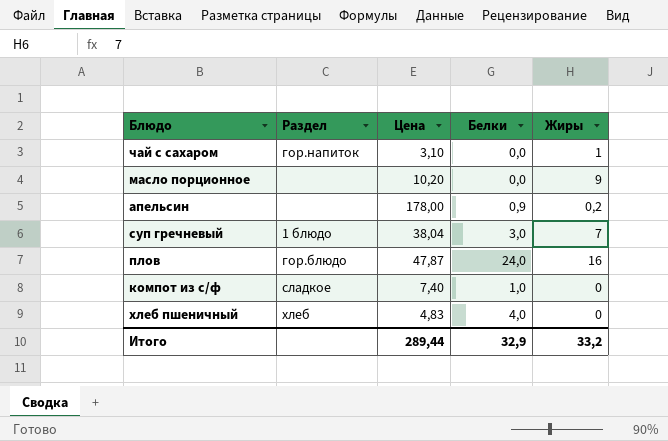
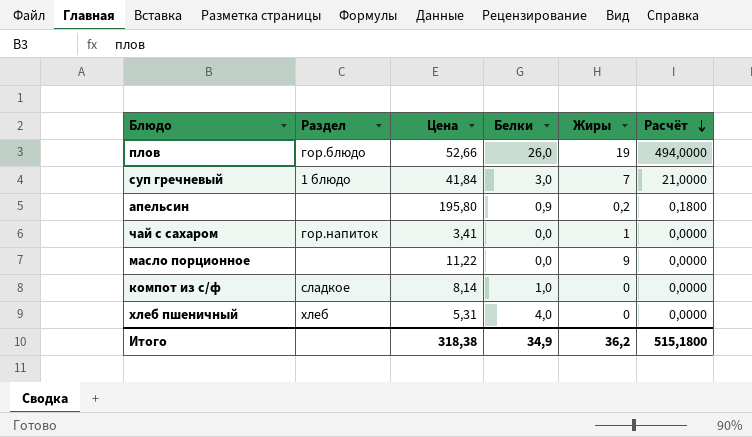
row order: none -> Расчёт descending
column Расчёт | formula: none -> [Белки] * [Жиры]
плов | Цена: 47,87 -> 52,66
плов | Белки: 24,0 -> 26,0
плов | Жиры: 16 -> 19
суп гречневый | Цена: 38,04 -> 41,84
апельсин | Цена: 178,00 -> 195,80
чай с сахаром | Цена: 3,10 -> 3,41
масло порционное | Цена: 10,20 -> 11,22
компот из с/ф | Цена: 7,40 -> 8,14
хлеб пшеничный | Цена: 4,83 -> 5,31
Итого | Цена: 289,44 -> 318,38
Итого | Белки: 32,9 -> 34,9
Итого | Жиры: 33,2 -> 36,2

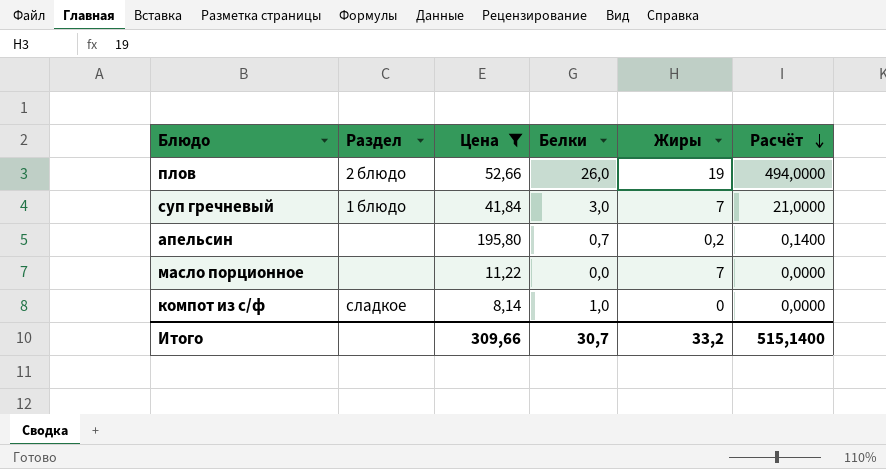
filter: none -> Цена >= 8,14
плов | Раздел: гор.блюдо -> 2 блюдо
апельсин | Белки: 0,9 -> 0,7
апельсин | Расчёт: 0,1800 -> 0,1400
масло порционное | Жиры: 9 -> 7
Итого | Цена: 318,38 -> 309,66
Итого | Белки: 34,9 -> 30,7
Итого | Жиры: 36,2 -> 33,2
Итого | Расчёт: 515,1800 -> 515,1400

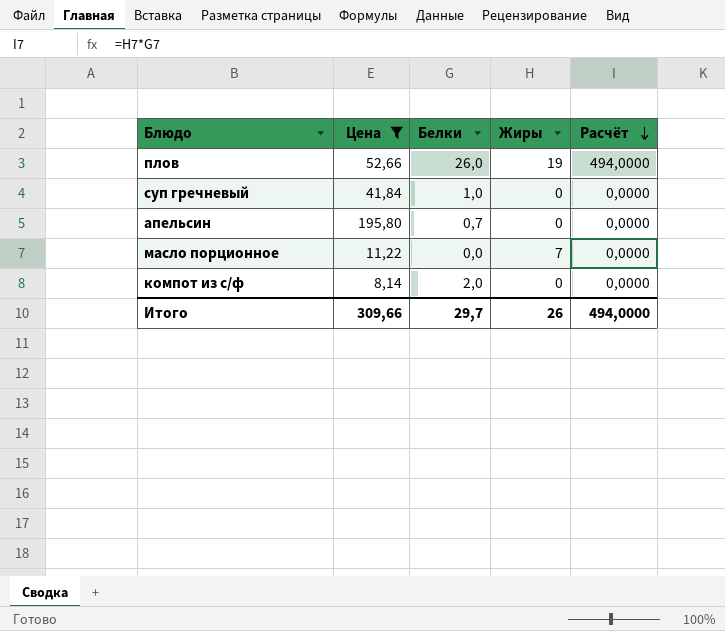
column Раздел | position: 2 -> none
суп гречневый | Белки: 3,0 -> 1,0
суп гречневый | Жиры: 7 -> 0
суп гречневый | Расчёт: 21,0000 -> 0,0000
апельсин | Жиры: 0,2 -> 0
апельсин | Расчёт: 0,1400 -> 0,0000
компот из с/ф | Белки: 1,0 -> 2,0
Итого | Белки: 30,7 -> 29,7
Итого | Жиры: 33,2 -> 26
Итого | Расчёт: 515,1400 -> 494,0000

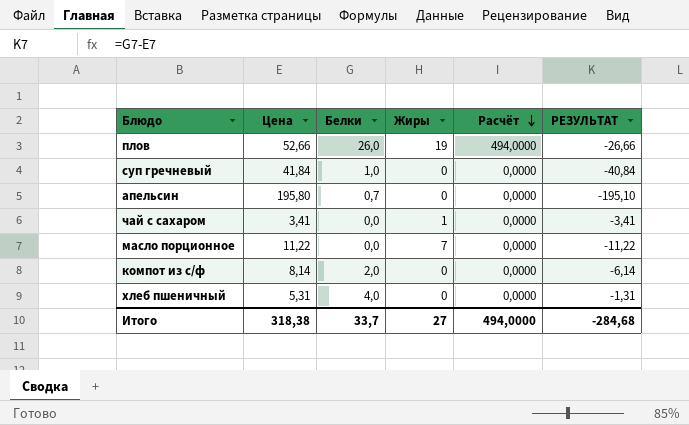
filter: Цена >= 8,14 -> none
column РЕЗУЛЬТАТ | formula: none -> [Белки] - [Цена]
Итого | Цена: 309,66 -> 318,38
Итого | Белки: 29,7 -> 33,7
Итого | Жиры: 26 -> 27

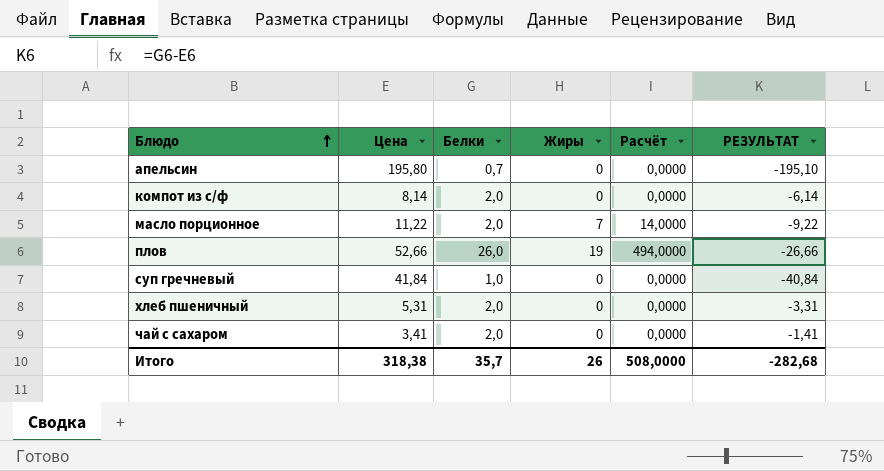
row order: Расчёт descending -> Блюдо ascending
масло порционное | Белки: 0,0 -> 2,0
масло порционное | Расчёт: 0,0000 -> 14,0000
масло порционное | РЕЗУЛЬТАТ: -11,22 -> -9,22
хлеб пшеничный | Белки: 4,0 -> 2,0
хлеб пшеничный | РЕЗУЛЬТАТ: -1,31 -> -3,31
чай с сахаром | Белки: 0,0 -> 2,0
чай с сахаром | Жиры: 1 -> 0
чай с сахаром | РЕЗУЛЬТАТ: -3,41 -> -1,41
Итого | Белки: 33,7 -> 35,7
Итого | Жиры: 27 -> 26
Итого | Расчёт: 494,0000 -> 508,0000
Итого | РЕЗУЛЬТАТ: -284,68 -> -282,68

